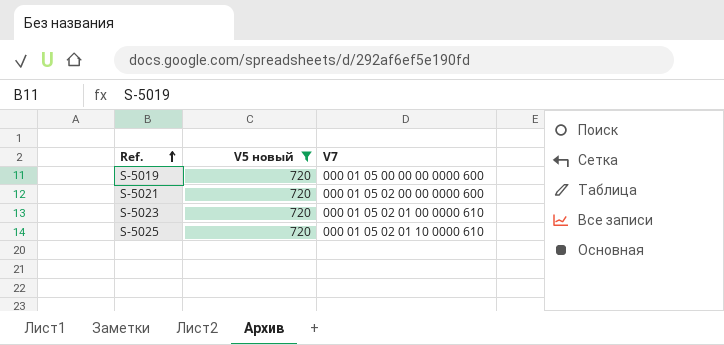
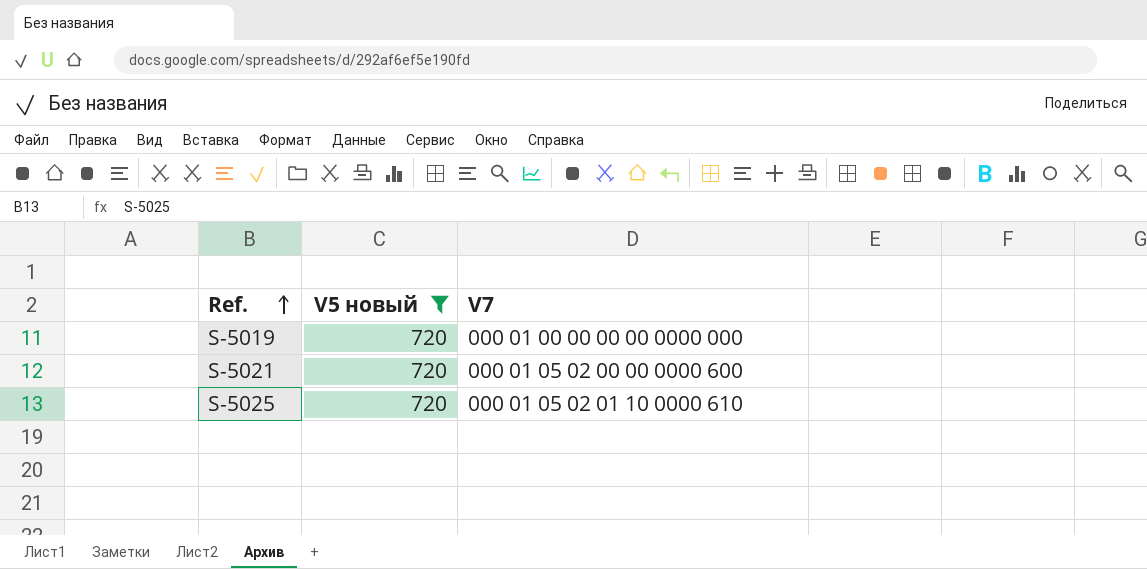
row S-5023: 720 | 000 01 05 02 01 00 0000 610 -> none
S-5019 | V7: 000 01 05 00 00 00 0000 600 -> 000 01 00 00 00 00 0000 000

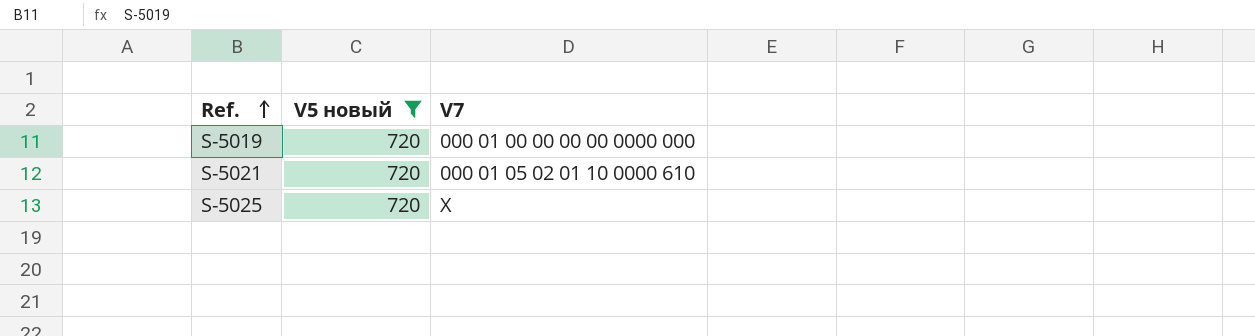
S-5021 | V7: 000 01 05 02 00 00 0000 600 -> 000 01 05 02 01 10 0000 610
S-5025 | V7: 000 01 05 02 01 10 0000 610 -> Х

